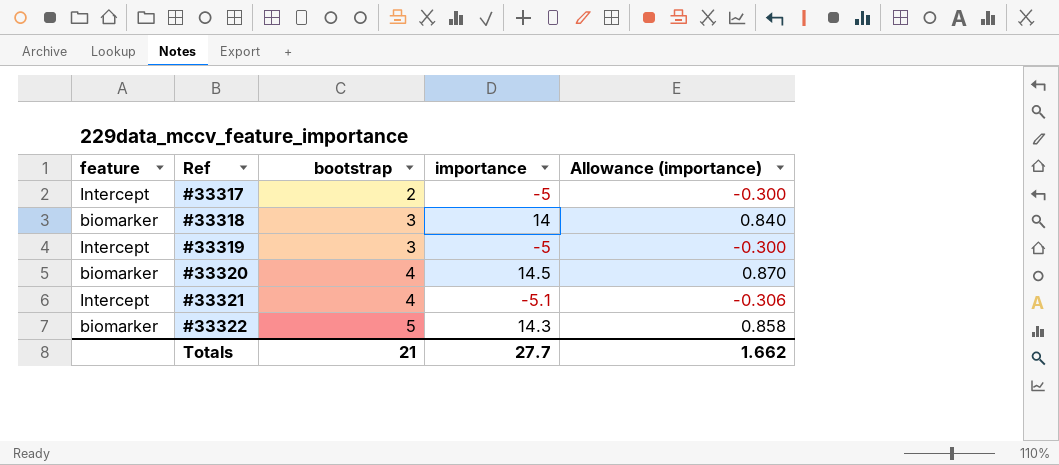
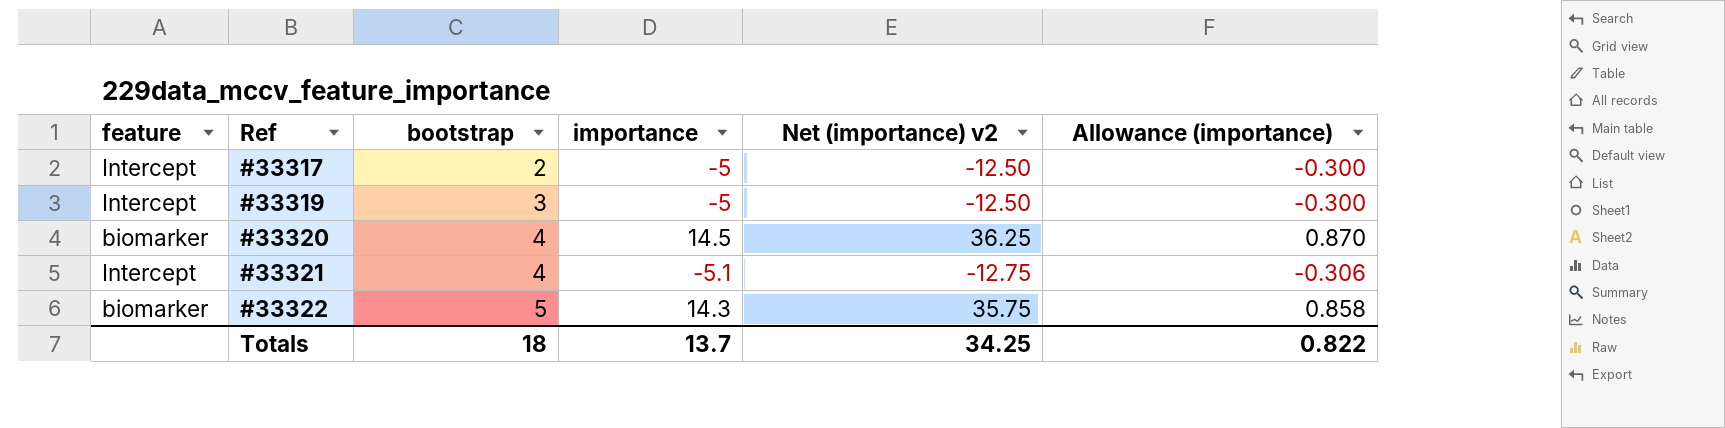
column Net (importance) v2 | formula: none -> [importance] * 2.5
row #33318: biomarker | 3 | 14 | 0.840 -> none
Totals | bootstrap: 21 -> 18
Totals | importance: 27.7 -> 13.7
Totals | Allowance (importance): 1.662 -> 0.822

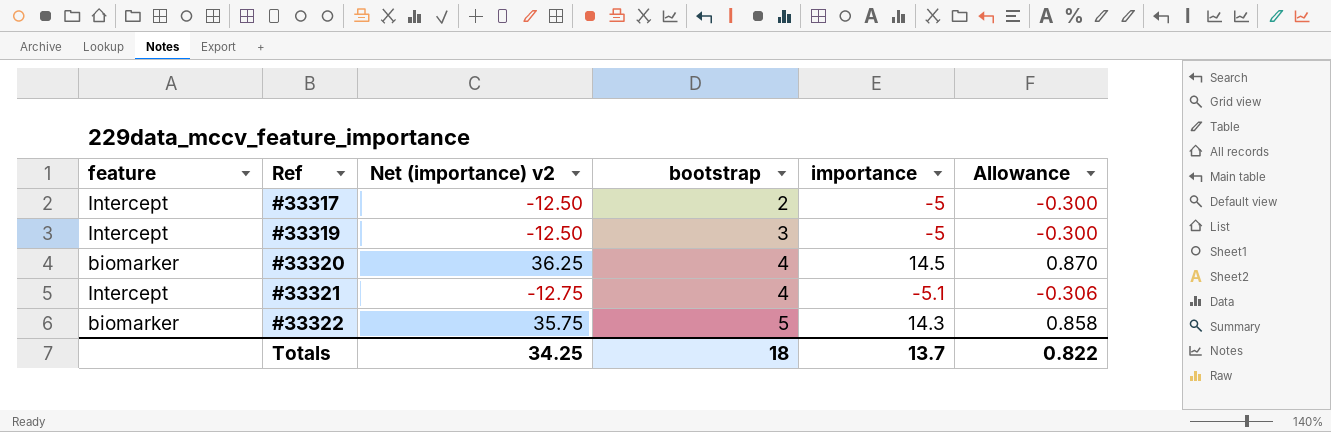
column Net (importance) v2 | position: 5 -> 3
column name: Allowance (importance) -> Allowance

